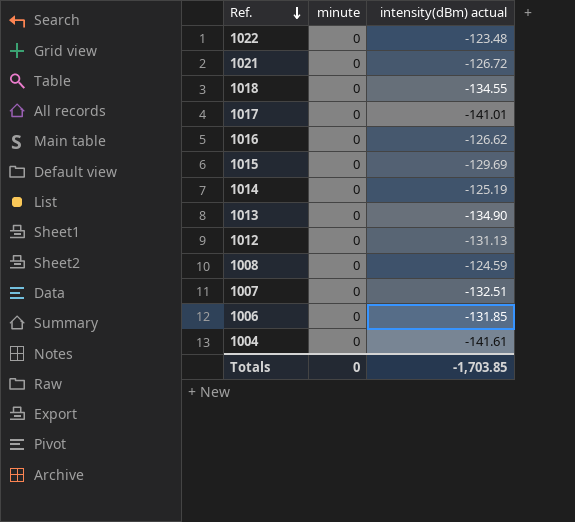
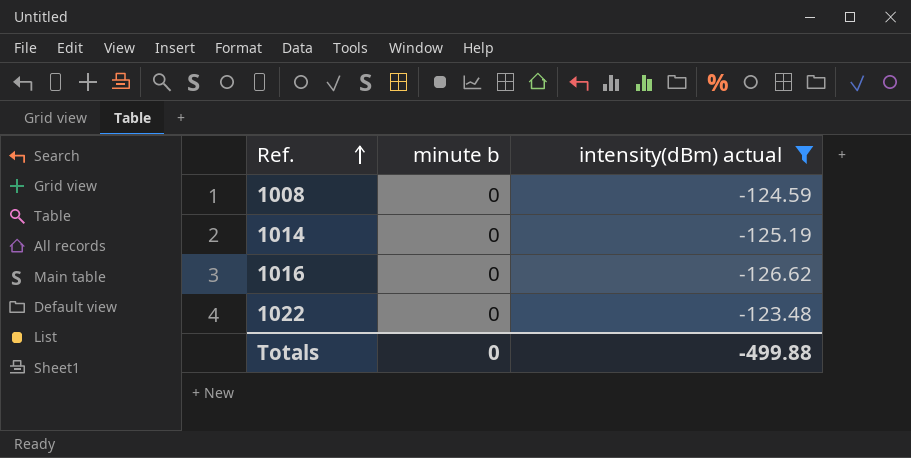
filter: none -> intensity(dBm) actual >= -126.62
row order: Ref. descending -> Ref. ascending
column name: minute -> minute b
Totals | intensity(dBm) actual: -1,703.85 -> -499.88

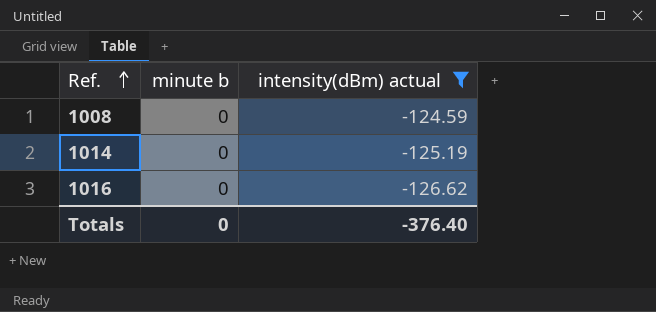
row 1022: 0 | -123.48 -> none
Totals | intensity(dBm) actual: -499.88 -> -376.40

